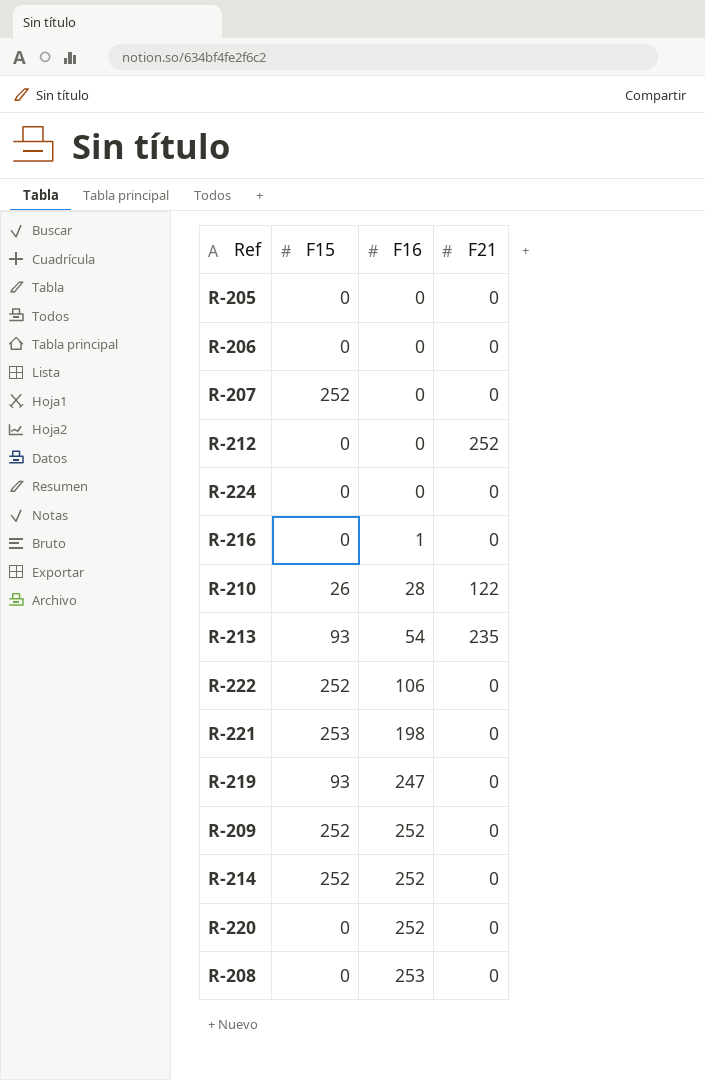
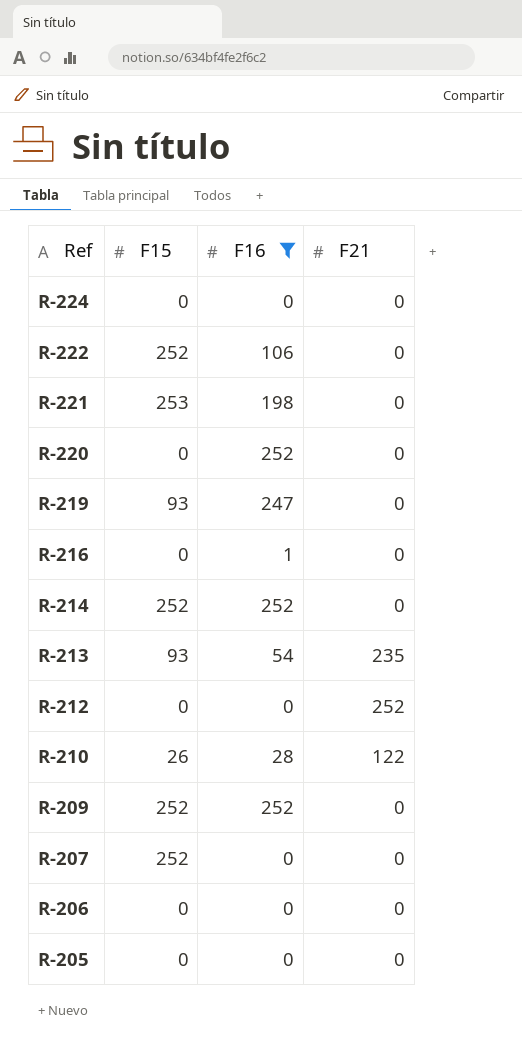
filter: none -> F16 != 253
row order: F16 ascending -> Ref descending

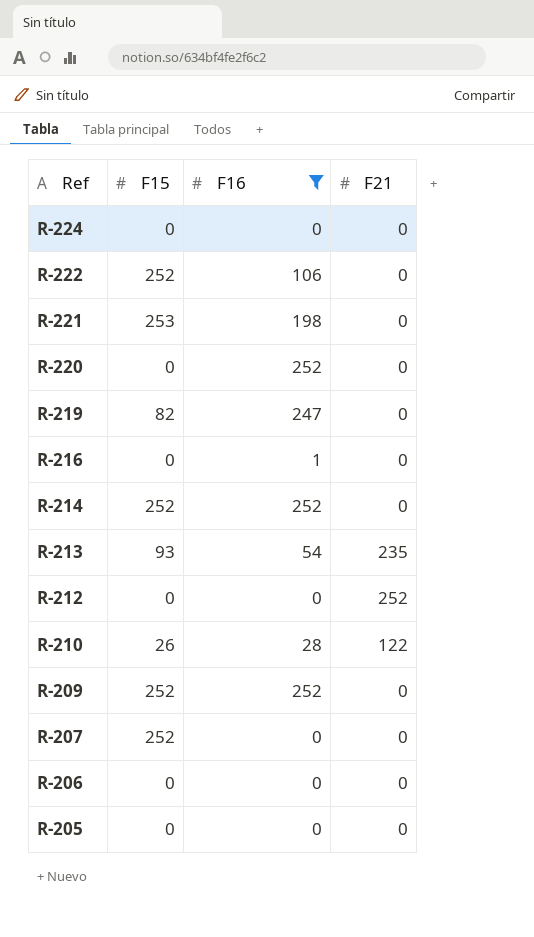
R-219 | F15: 93 -> 82

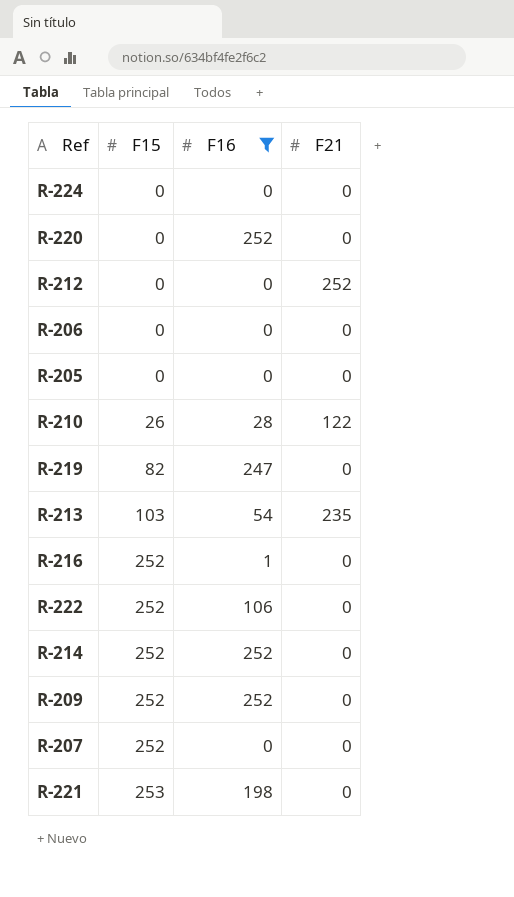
row order: Ref descending -> F15 ascending
R-213 | F15: 93 -> 103
R-216 | F15: 0 -> 252

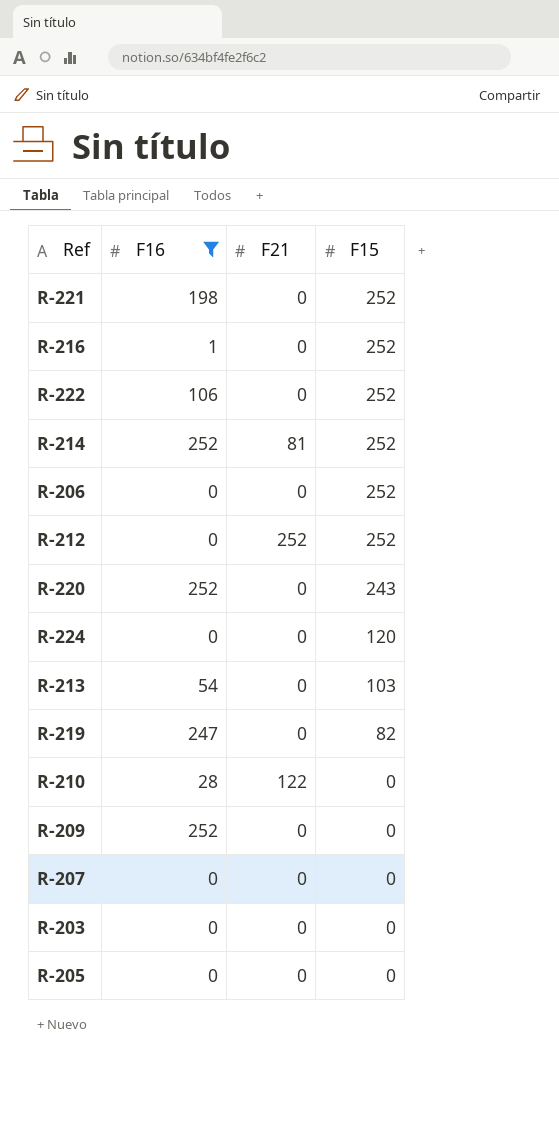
row order: F15 ascending -> F15 descending
column F15 | position: 2 -> 4
R-221 | F15: 253 -> 252
R-214 | F21: 0 -> 81
R-206 | F15: 0 -> 252
R-212 | F15: 0 -> 252
R-220 | F15: 0 -> 243
R-224 | F15: 0 -> 120
R-213 | F21: 235 -> 0
R-210 | F15: 26 -> 0
R-209 | F15: 252 -> 0
R-207 | F15: 252 -> 0
row R-203: none -> 0 | 0 | 0

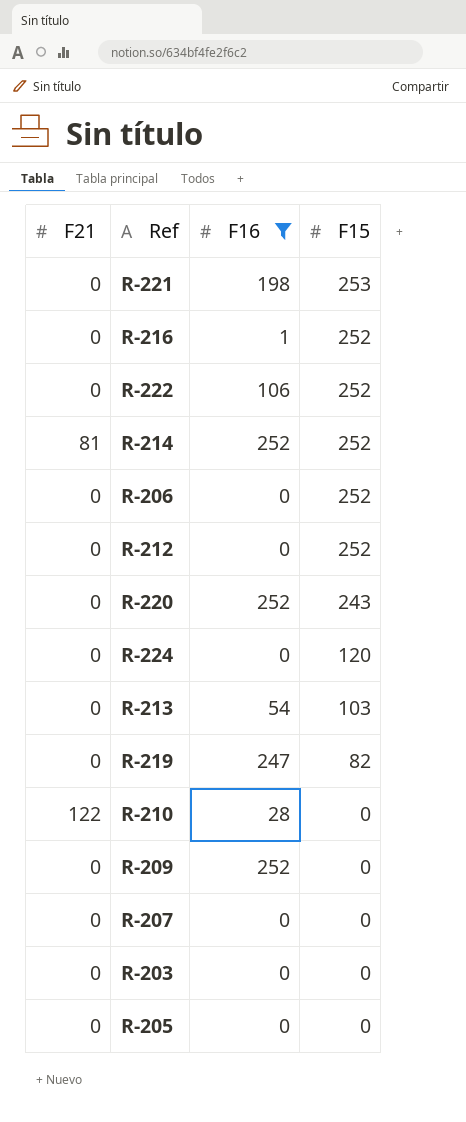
column F21 | position: 3 -> 1
R-221 | F15: 252 -> 253
R-212 | F21: 252 -> 0

